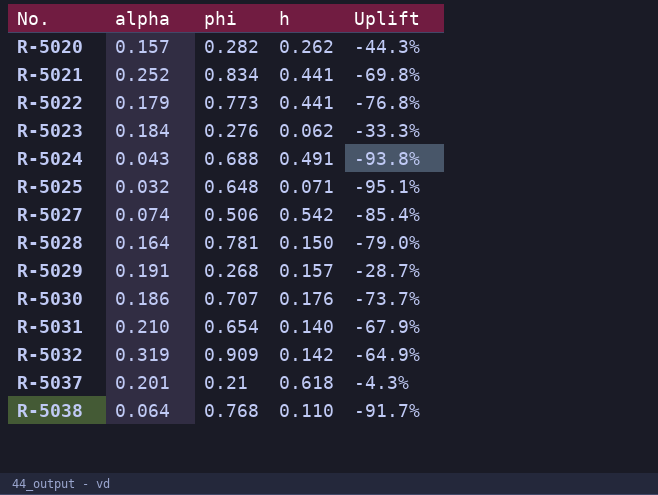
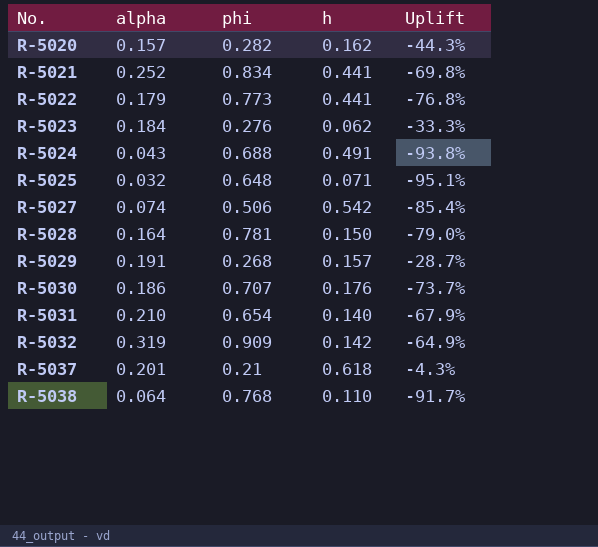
R-5020 | h: 0.262 -> 0.162

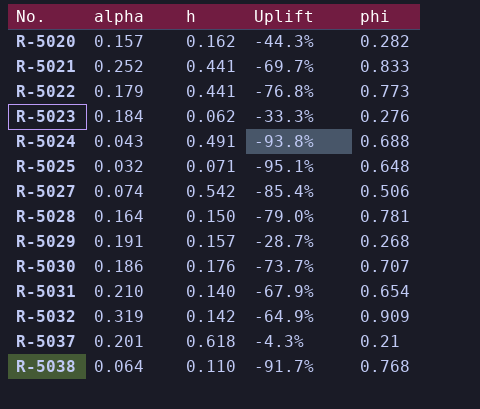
column phi | position: 3 -> 5
R-5021 | Uplift: -69.8% -> -69.7%
R-5021 | phi: 0.834 -> 0.833

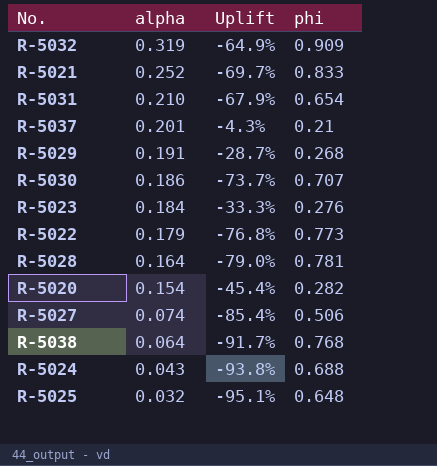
row order: No. ascending -> alpha descending
column h | position: 3 -> none
R-5020 | alpha: 0.157 -> 0.154
R-5020 | Uplift: -44.3% -> -45.4%

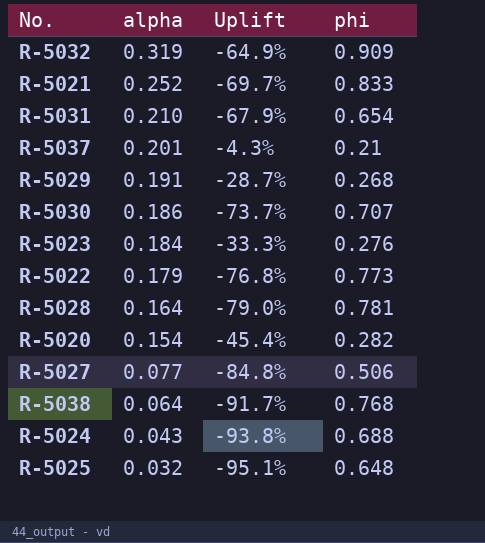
R-5027 | alpha: 0.074 -> 0.077
R-5027 | Uplift: -85.4% -> -84.8%

